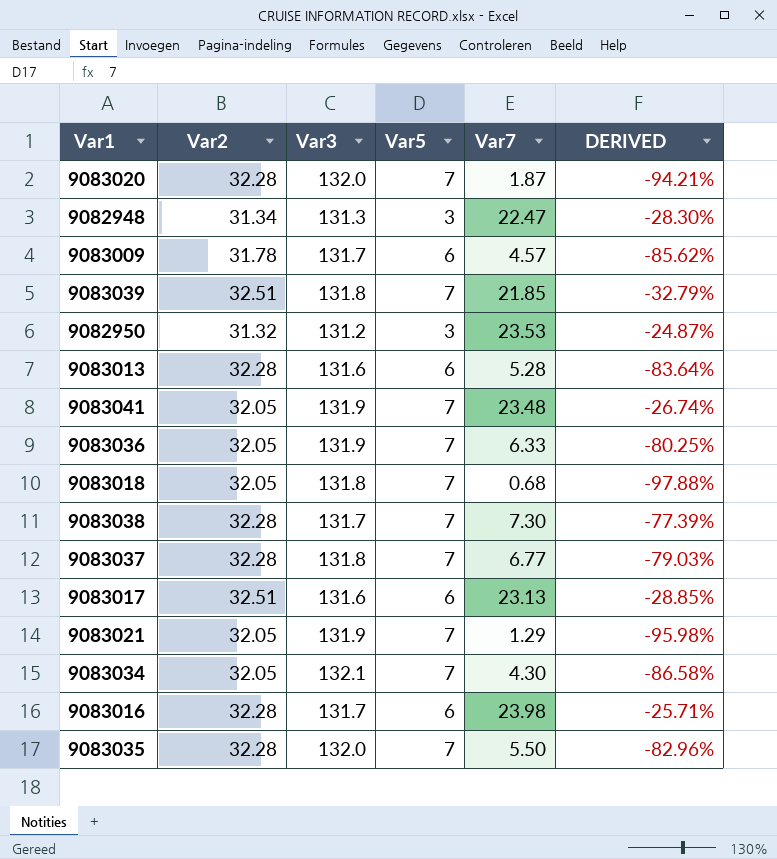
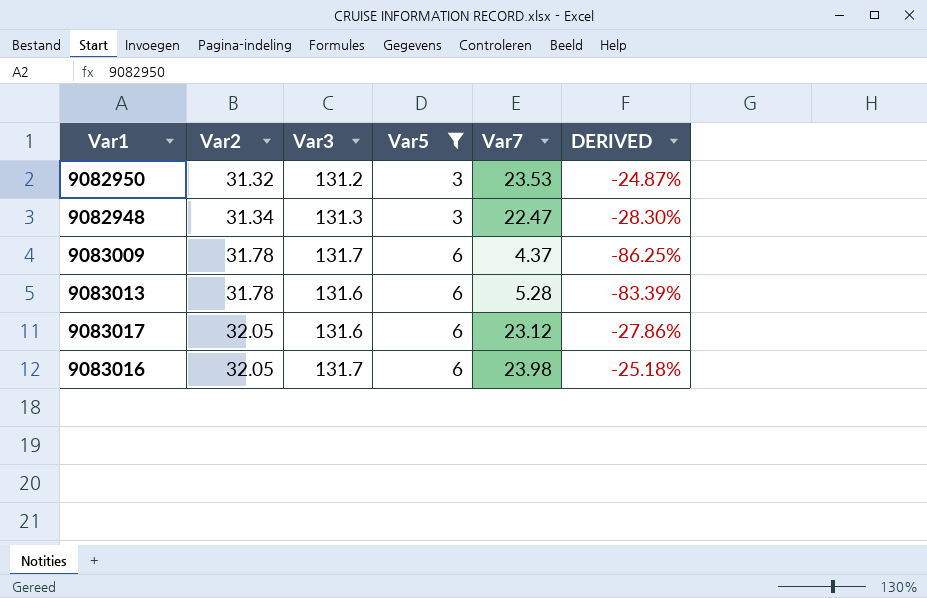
filter: none -> Var5 != 7
row order: none -> Var2 ascending
9083009 | Var7: 4.57 -> 4.37
9083009 | DERIVED: -85.62% -> -86.25%
9083013 | Var2: 32.28 -> 31.78
9083013 | DERIVED: -83.64% -> -83.39%
9083017 | Var2: 32.51 -> 32.05
9083017 | Var7: 23.13 -> 23.12
9083017 | DERIVED: -28.85% -> -27.86%
9083016 | Var2: 32.28 -> 32.05
9083016 | DERIVED: -25.71% -> -25.18%

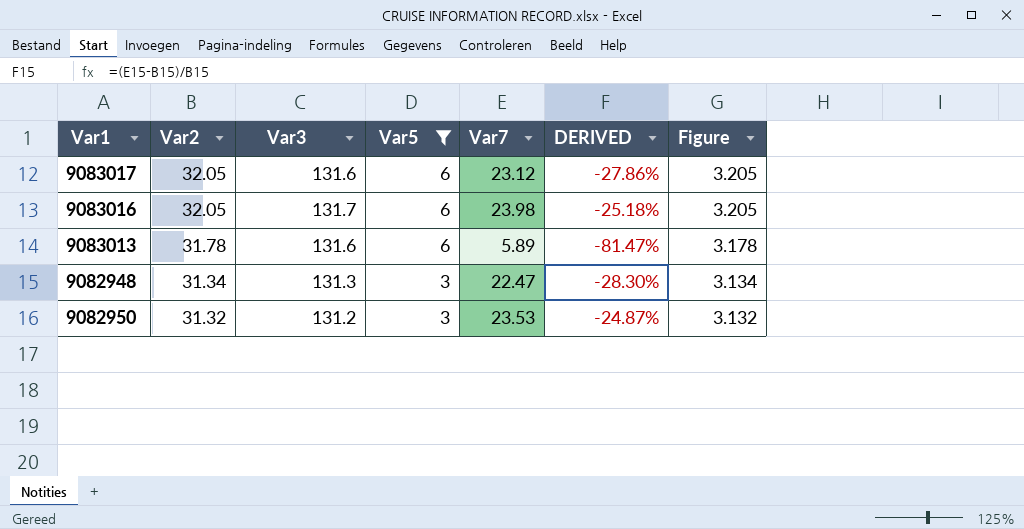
row order: Var2 ascending -> Var2 descending
column Figure | formula: none -> [Var2] * 0.1
row 9083009: 31.78 | 131.7 | 6 | 4.37 | -86.25% -> none
9083013 | Var7: 5.28 -> 5.89
9083013 | DERIVED: -83.39% -> -81.47%

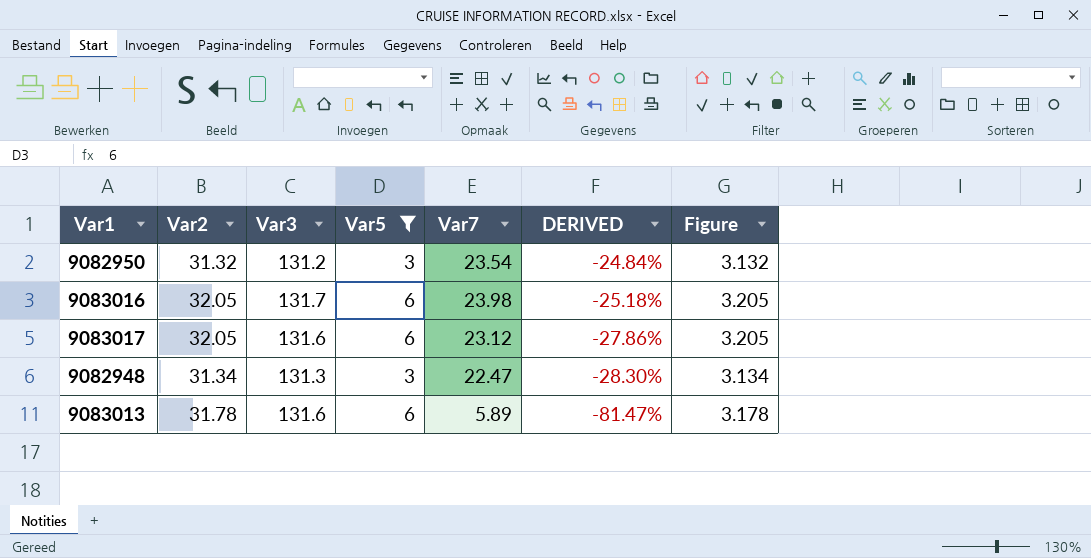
row order: Var2 descending -> DERIVED descending
9082950 | Var7: 23.53 -> 23.54
9082950 | DERIVED: -24.87% -> -24.84%

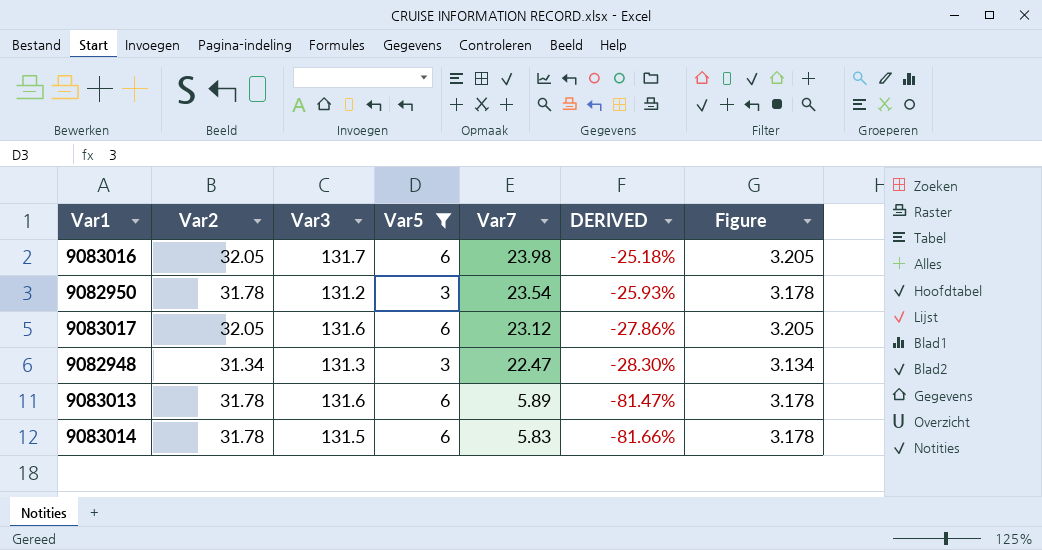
row order: DERIVED descending -> Var7 descending
9082950 | Var2: 31.32 -> 31.78
9082950 | DERIVED: -24.84% -> -25.93%
9082950 | Figure: 3.132 -> 3.178
row 9083014: none -> 31.78 | 131.5 | 6 | 5.83 | -81.66% | 3.178

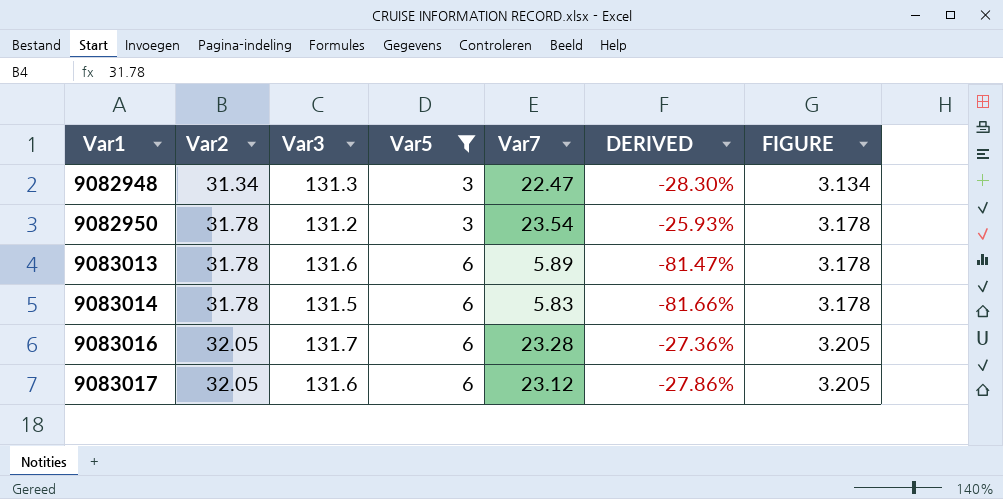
row order: Var7 descending -> Var1 ascending
column name: Figure -> FIGURE
9083016 | Var7: 23.98 -> 23.28
9083016 | DERIVED: -25.18% -> -27.36%

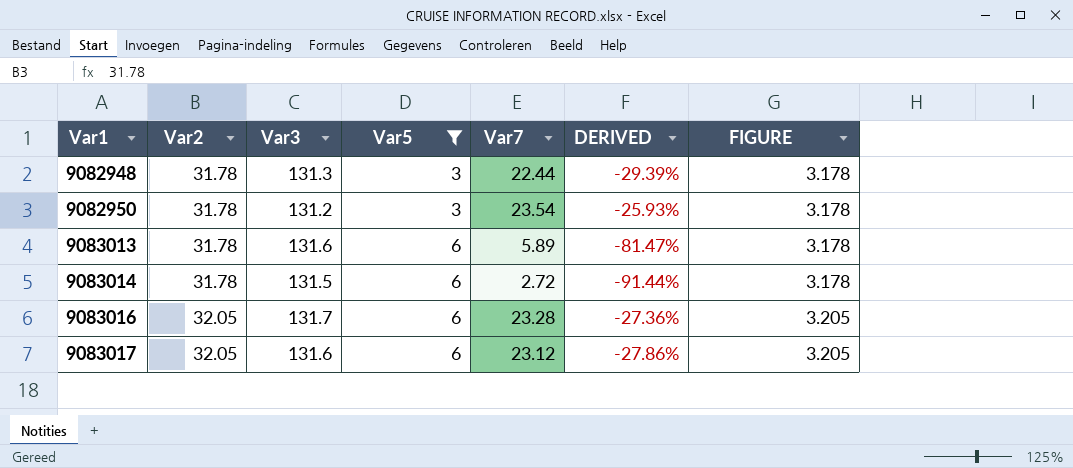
9082948 | Var2: 31.34 -> 31.78
9082948 | Var7: 22.47 -> 22.44
9082948 | DERIVED: -28.30% -> -29.39%
9082948 | FIGURE: 3.134 -> 3.178
9083014 | Var7: 5.83 -> 2.72
9083014 | DERIVED: -81.66% -> -91.44%

